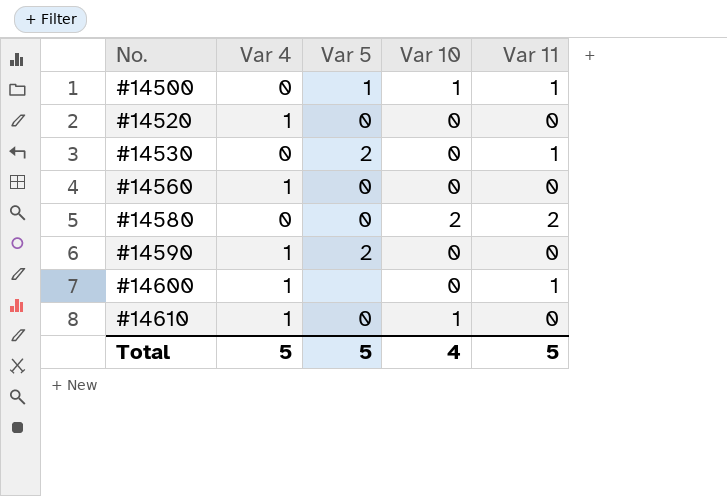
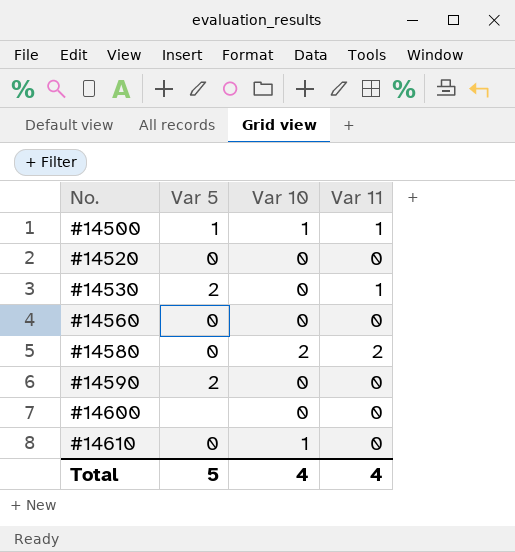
column Var 4 | position: 2 -> none
#14600 | Var 11: 1 -> 0
Total | Var 11: 5 -> 4

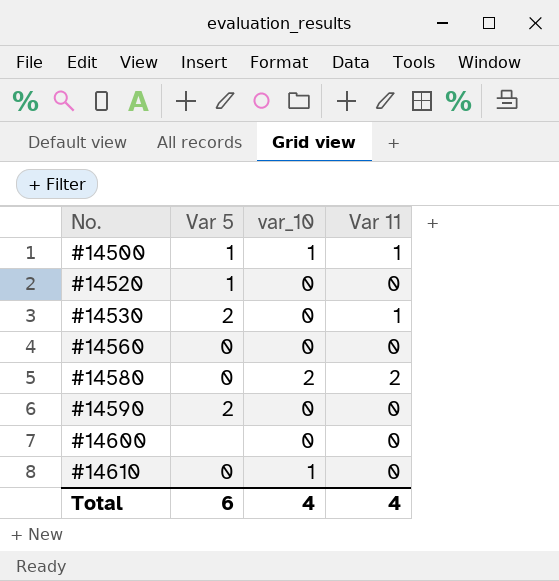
column name: Var 10 -> var_10
#14520 | Var 5: 0 -> 1
Total | Var 5: 5 -> 6

